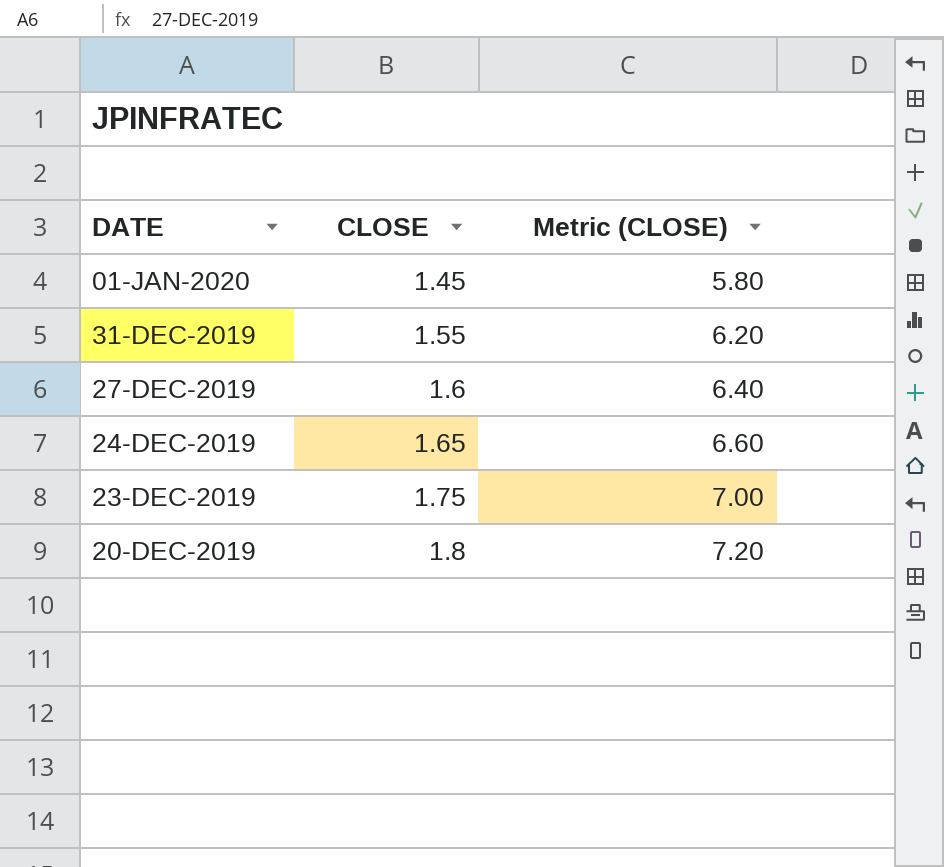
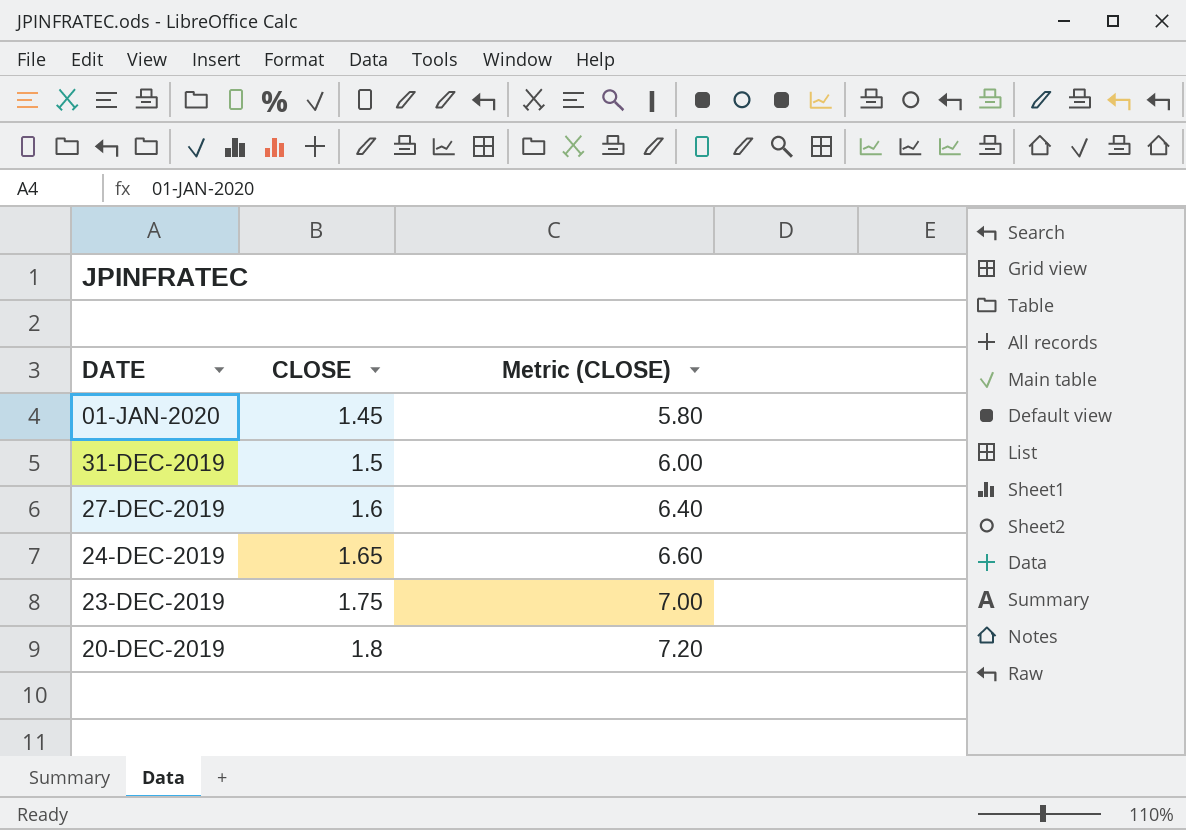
31-DEC-2019 | CLOSE: 1.55 -> 1.5
31-DEC-2019 | Metric (CLOSE): 6.20 -> 6.00

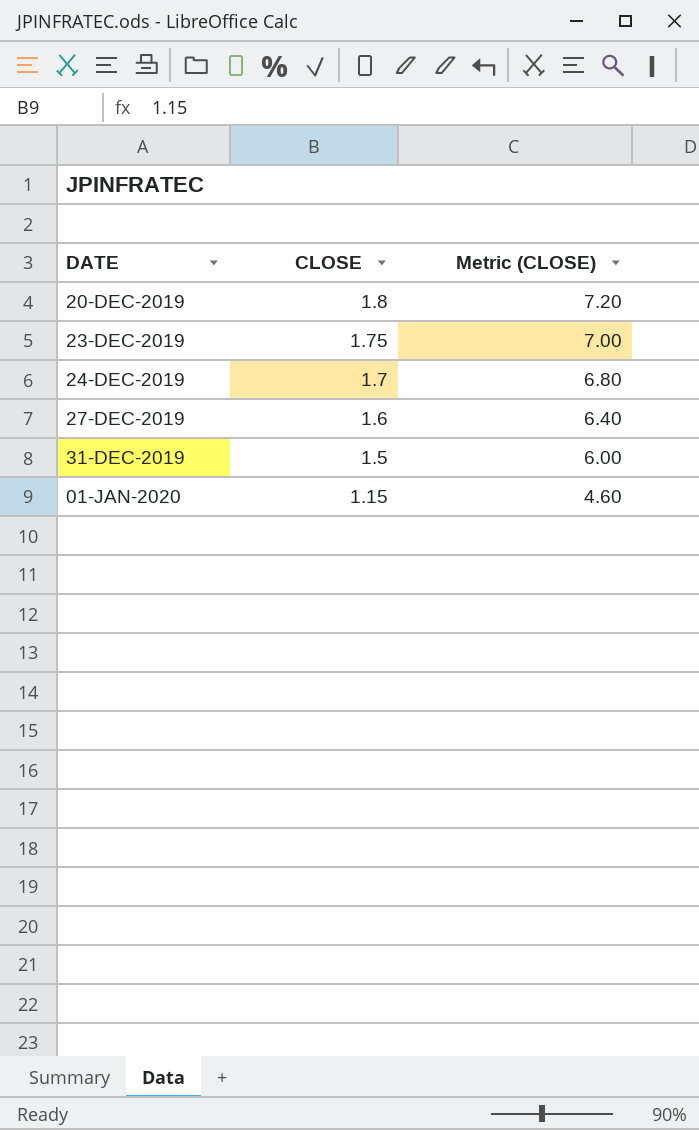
row order: DATE descending -> DATE ascending
24-DEC-2019 | CLOSE: 1.65 -> 1.7
24-DEC-2019 | Metric (CLOSE): 6.60 -> 6.80
01-JAN-2020 | CLOSE: 1.45 -> 1.15
01-JAN-2020 | Metric (CLOSE): 5.80 -> 4.60

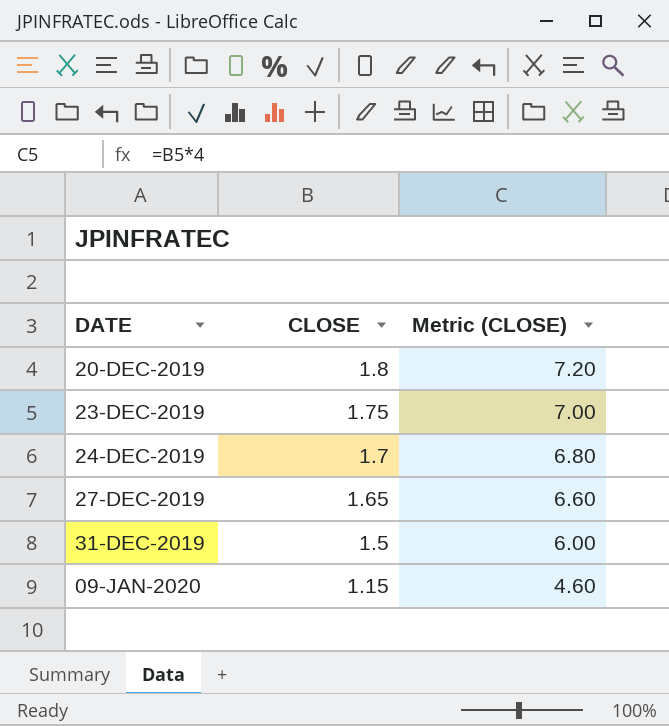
row 01-JAN-2020: 1.15 | 4.60 -> none
27-DEC-2019 | CLOSE: 1.6 -> 1.65
27-DEC-2019 | Metric (CLOSE): 6.40 -> 6.60
row 09-JAN-2020: none -> 1.15 | 4.60

